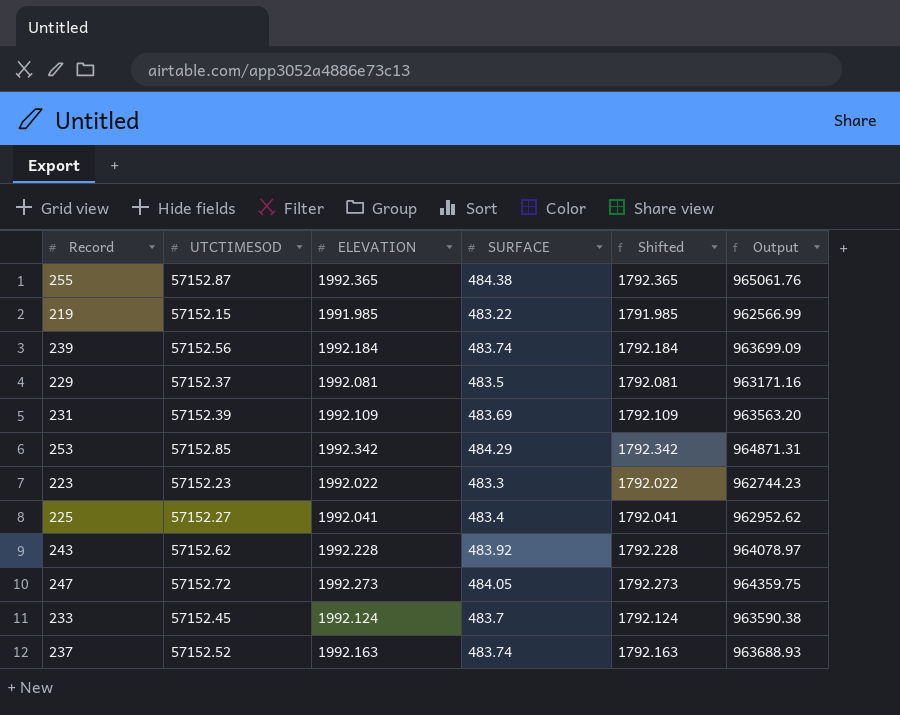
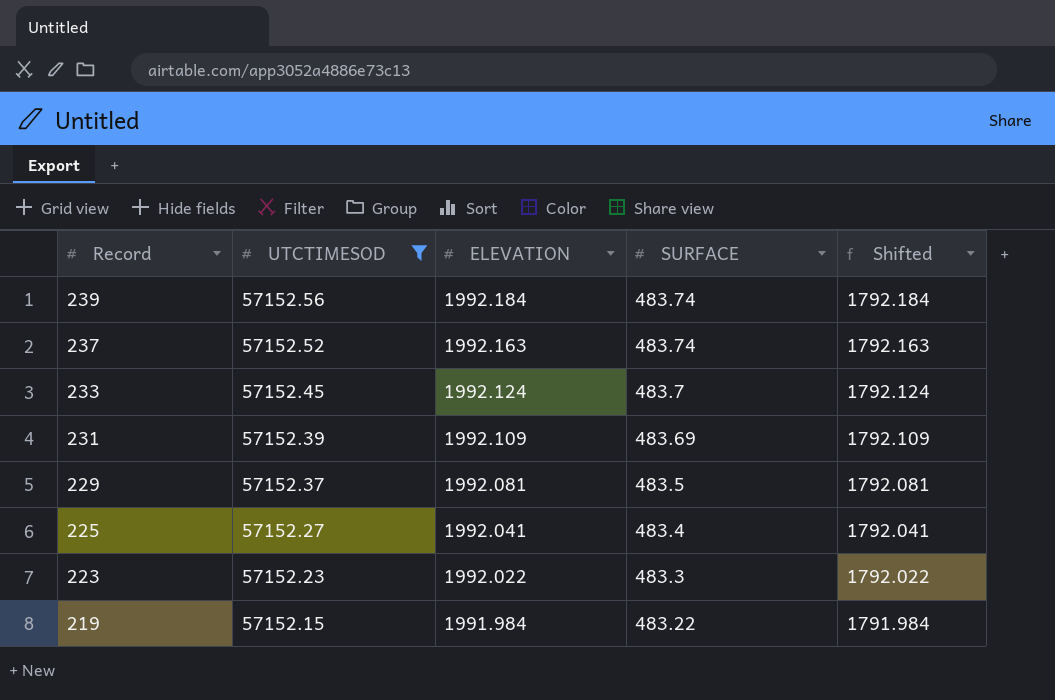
filter: none -> UTCTIMESOD <= 57152.56
row order: none -> Record descending
column Output | formula: [ELEVATION] * [SURFACE] -> none
219 | ELEVATION: 1991.985 -> 1991.984
219 | Shifted: 1791.985 -> 1791.984

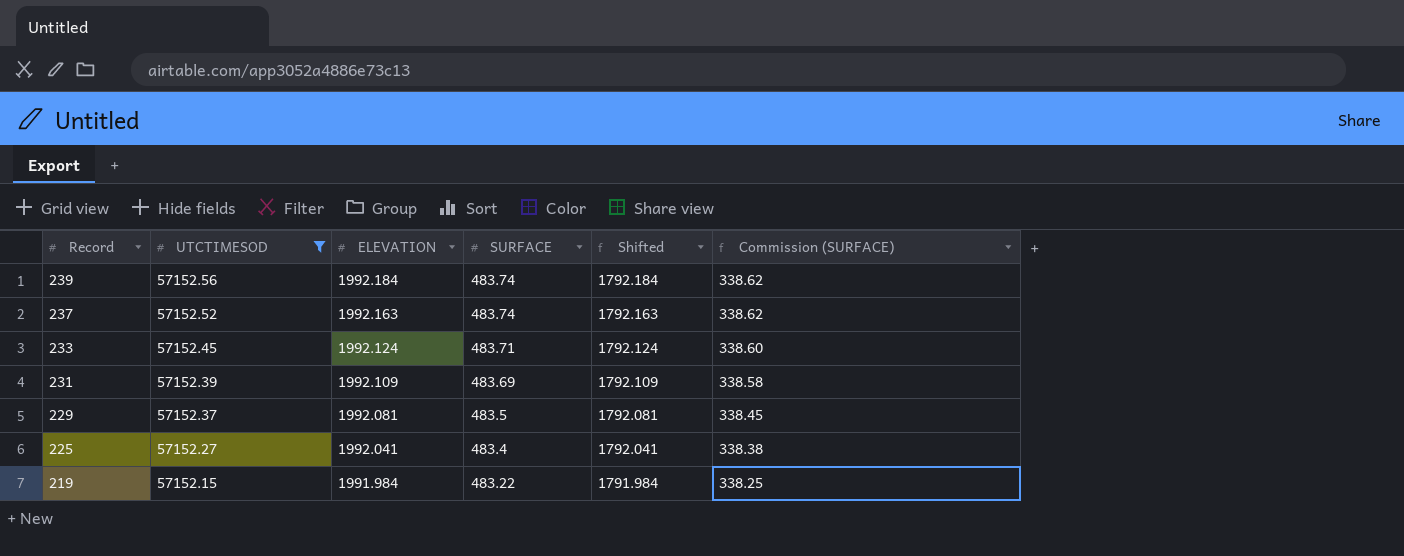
column Commission (SURFACE) | formula: none -> [SURFACE] * 0.7
row 223: 57152.23 | 1992.022 | 483.3 | 1792.022 -> none
233 | SURFACE: 483.7 -> 483.71

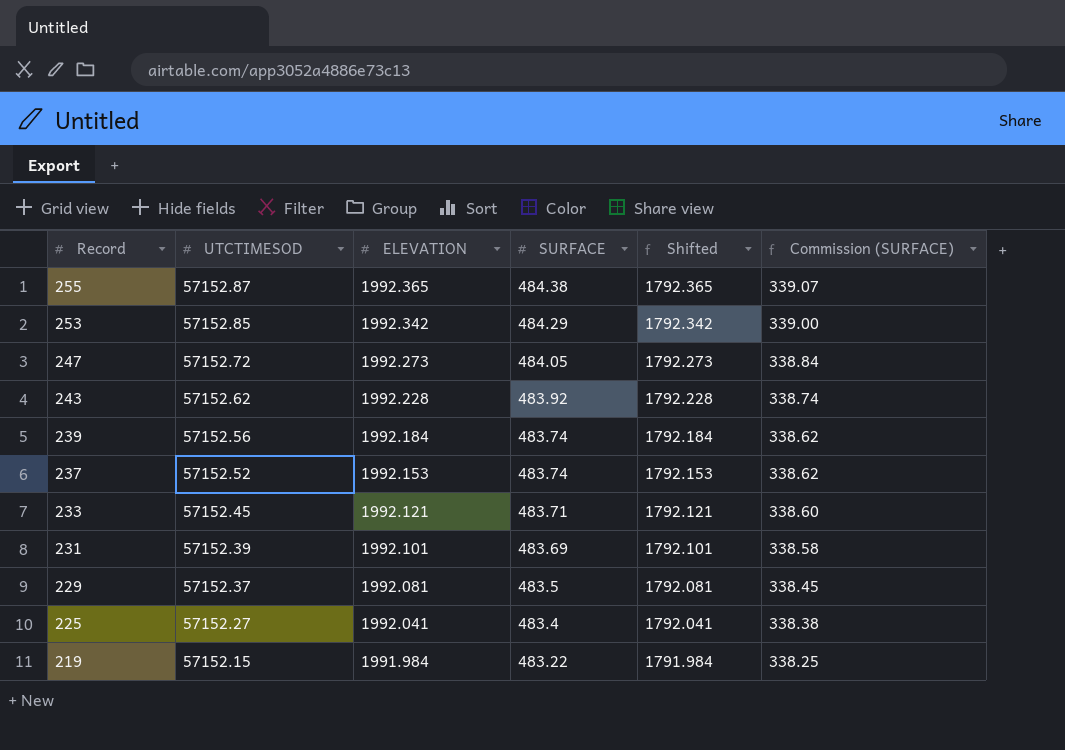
filter: UTCTIMESOD <= 57152.56 -> none
237 | ELEVATION: 1992.163 -> 1992.153
237 | Shifted: 1792.163 -> 1792.153
233 | ELEVATION: 1992.124 -> 1992.121
233 | Shifted: 1792.124 -> 1792.121
231 | ELEVATION: 1992.109 -> 1992.101
231 | Shifted: 1792.109 -> 1792.101

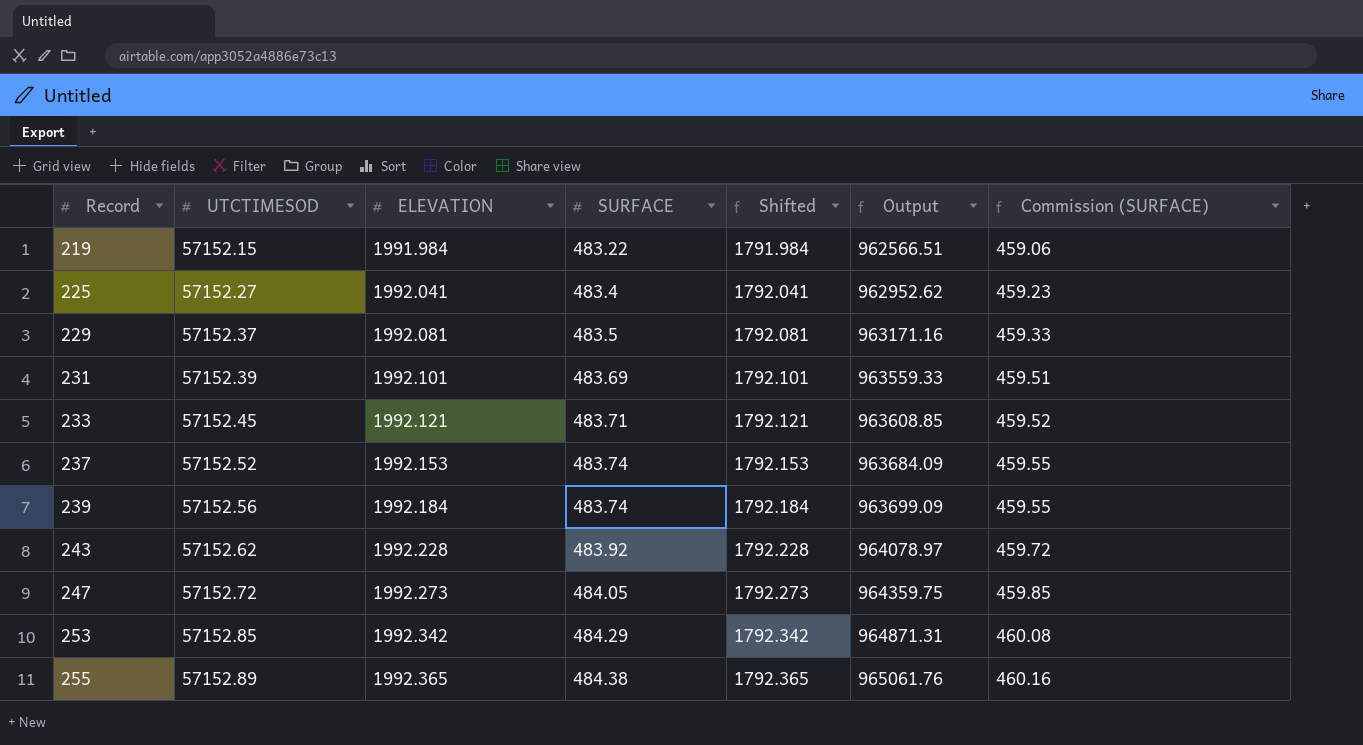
row order: Record descending -> Record ascending
column Output | formula: none -> [ELEVATION] * [SURFACE]
column Commission (SURFACE) | formula: [SURFACE] * 0.7 -> [SURFACE] * 0.95
255 | UTCTIMESOD: 57152.87 -> 57152.89

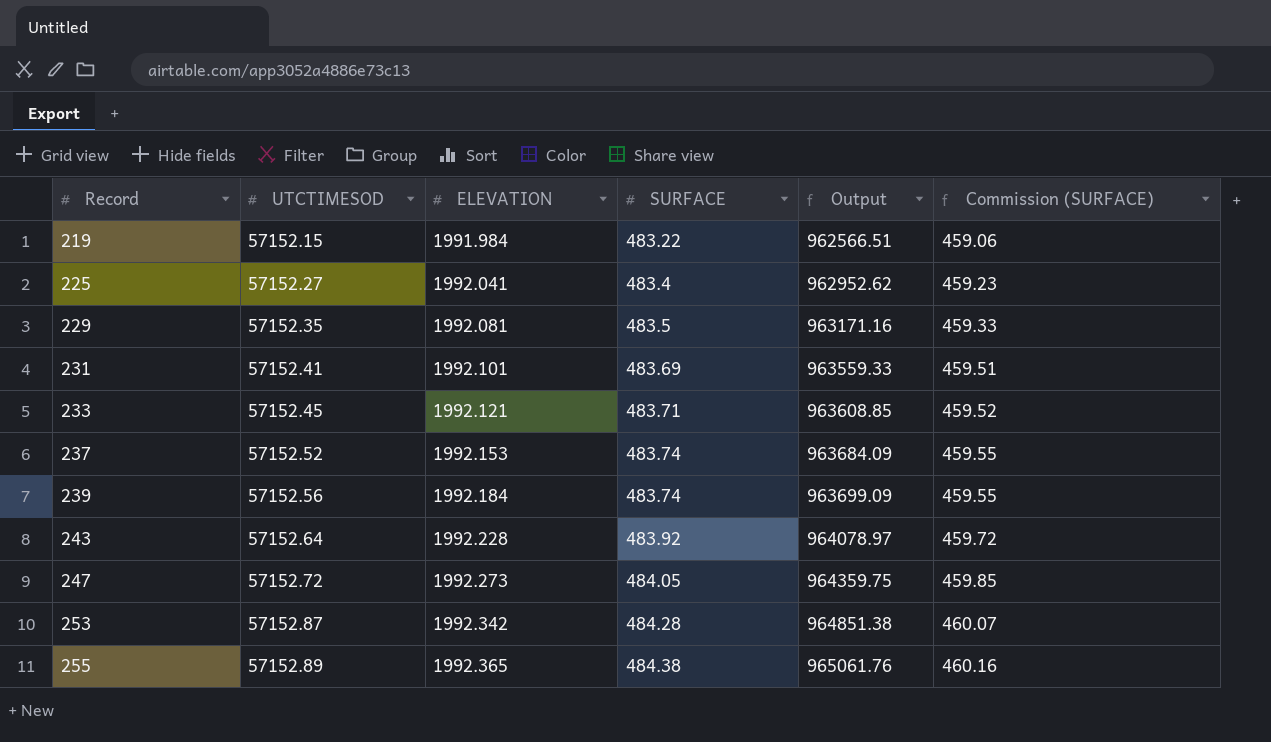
column Shifted | formula: [ELEVATION] - 200 -> none
229 | UTCTIMESOD: 57152.37 -> 57152.35
231 | UTCTIMESOD: 57152.39 -> 57152.41
243 | UTCTIMESOD: 57152.62 -> 57152.64
253 | UTCTIMESOD: 57152.85 -> 57152.87
253 | SURFACE: 484.29 -> 484.28
253 | Output: 964871.31 -> 964851.38
253 | Commission (SURFACE): 460.08 -> 460.07

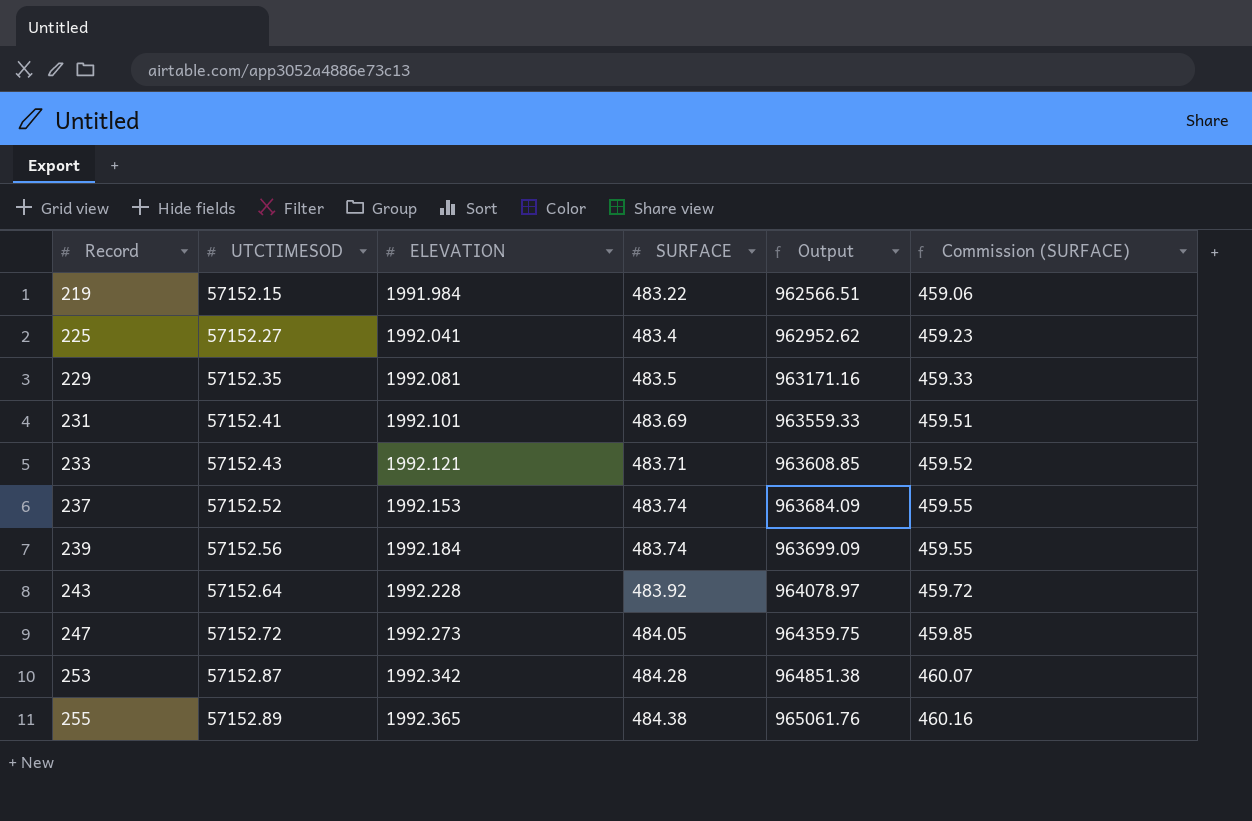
233 | UTCTIMESOD: 57152.45 -> 57152.43

